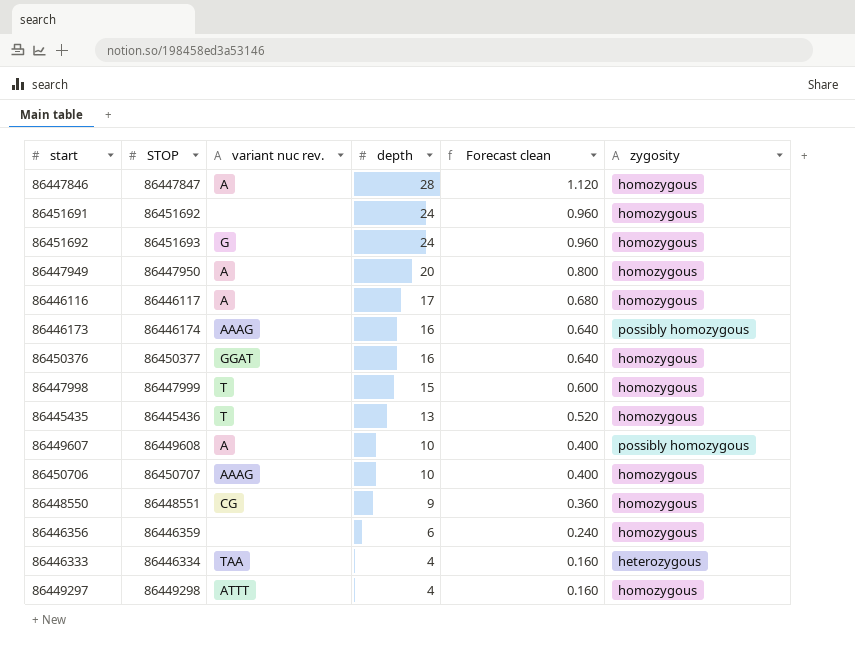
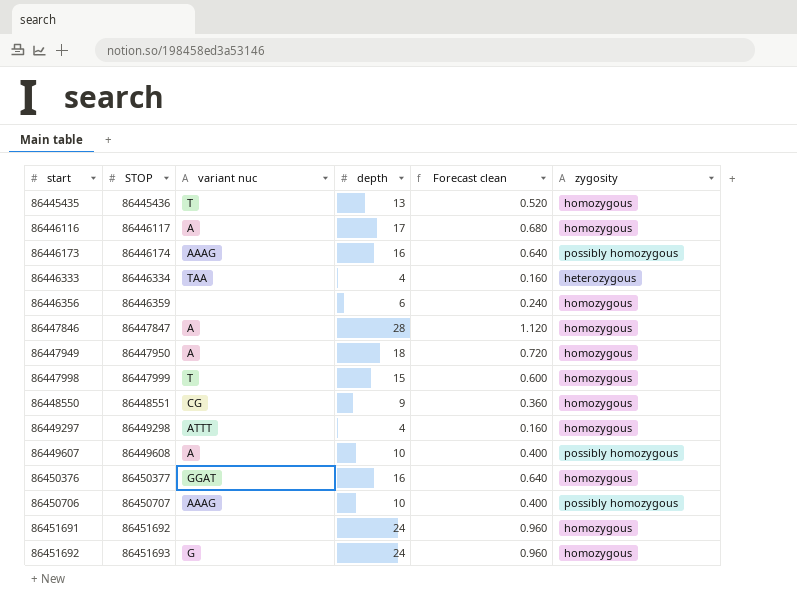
row order: depth descending -> start ascending
column name: variant nuc rev. -> variant nuc
86447949 | depth: 20 -> 18
86447949 | Forecast clean: 0.800 -> 0.720
86450706 | zygosity: homozygous -> possibly homozygous

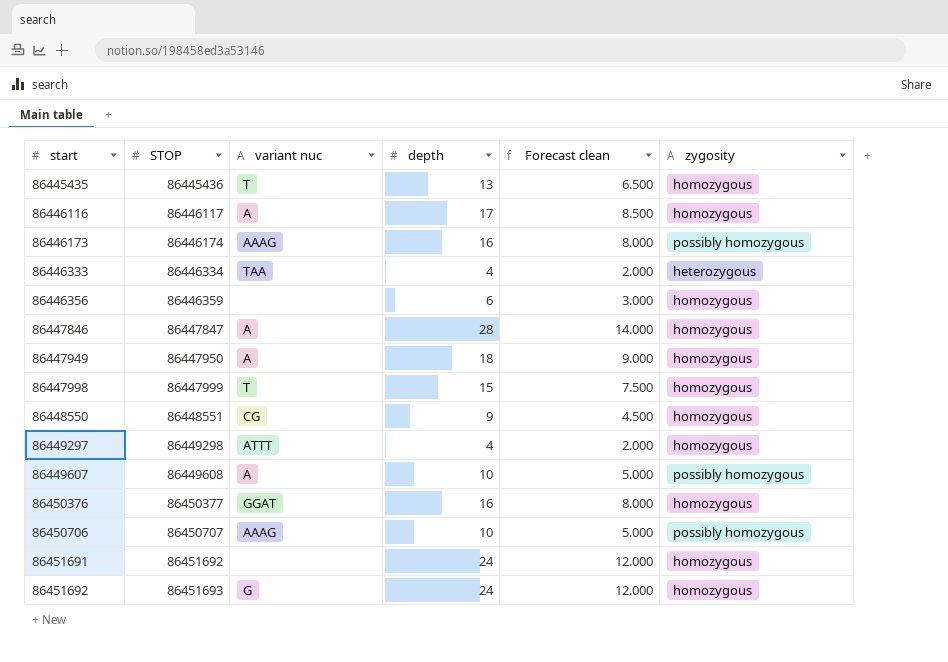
column Forecast clean | formula: [depth] * 0.04 -> [depth] * 0.5

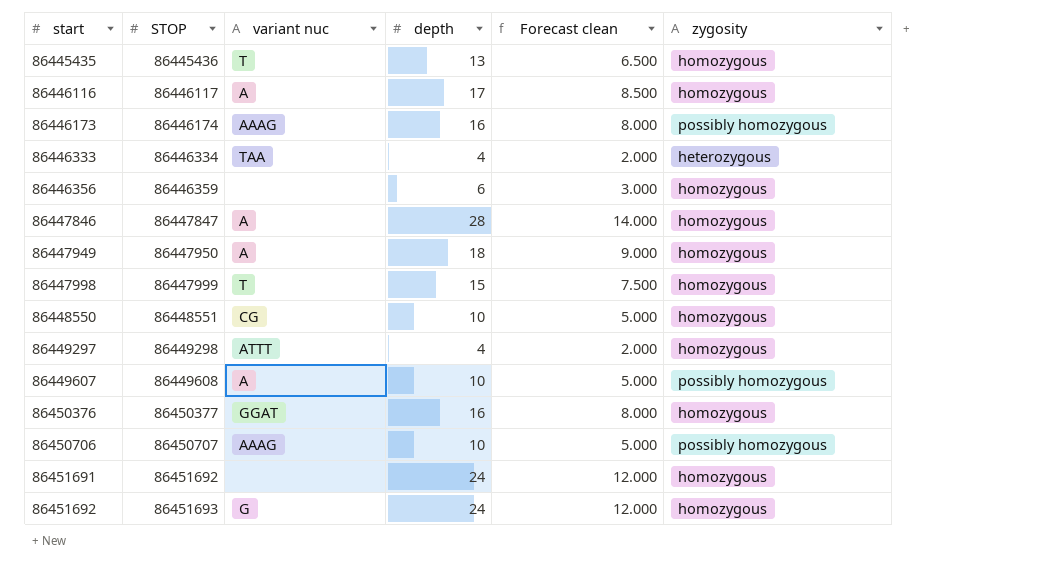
86448550 | depth: 9 -> 10
86448550 | Forecast clean: 4.500 -> 5.000

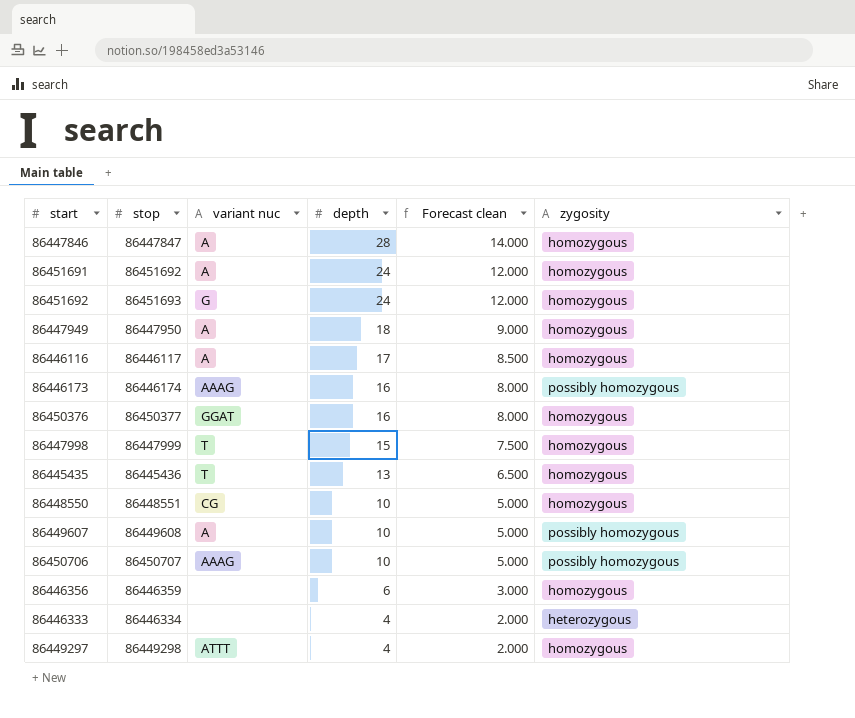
row order: start ascending -> depth descending
column name: STOP -> stop
86451691 | variant nuc: none -> A
86446333 | variant nuc: TAA -> none

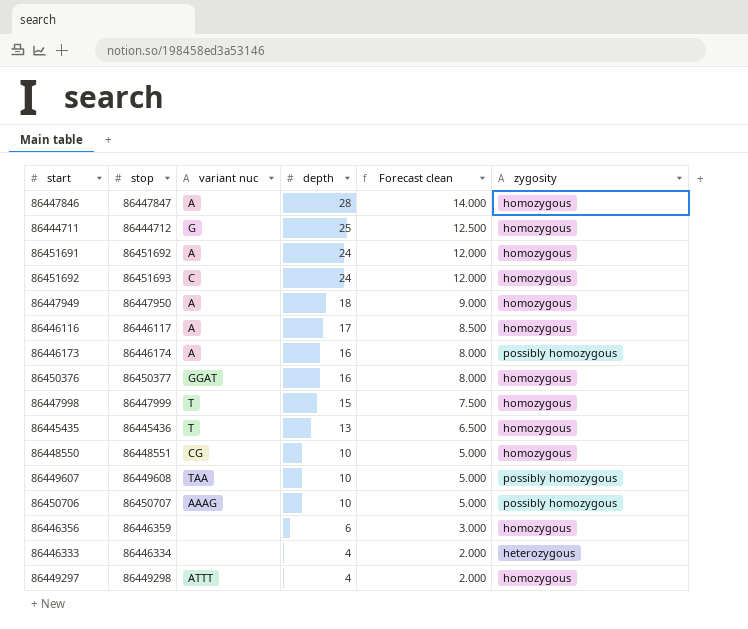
row 86444711: none -> 86444712 | G | 25 | 12.500 | homozygous
86451692 | variant nuc: G -> C
86446173 | variant nuc: AAAG -> A
86449607 | variant nuc: A -> TAA

